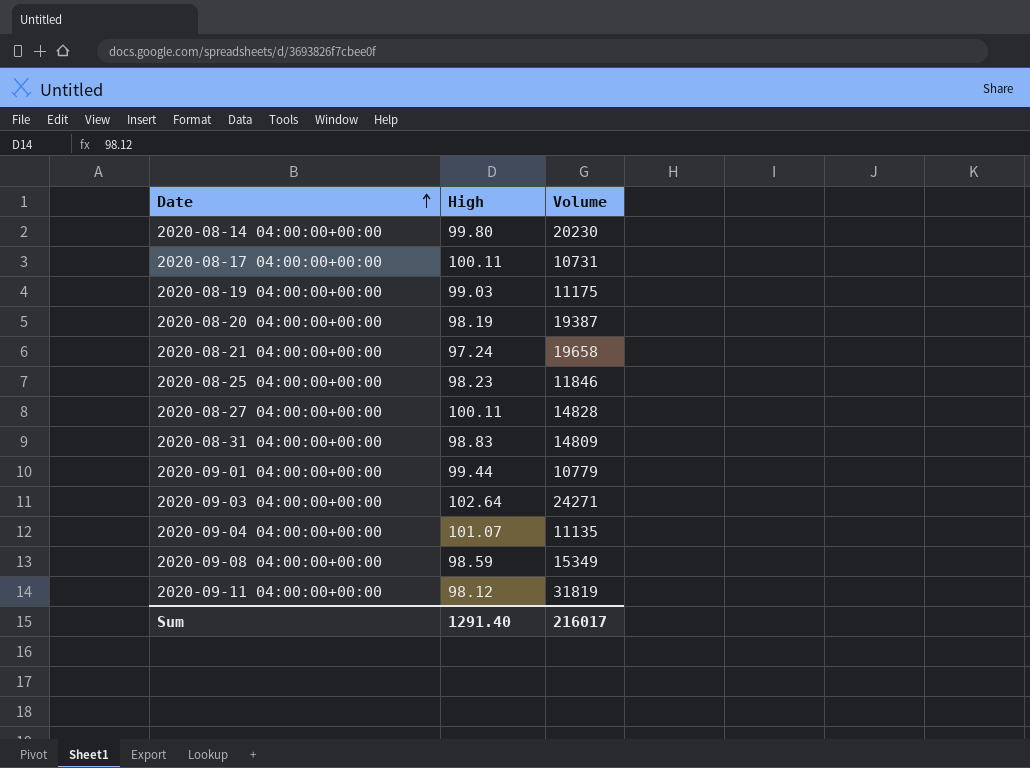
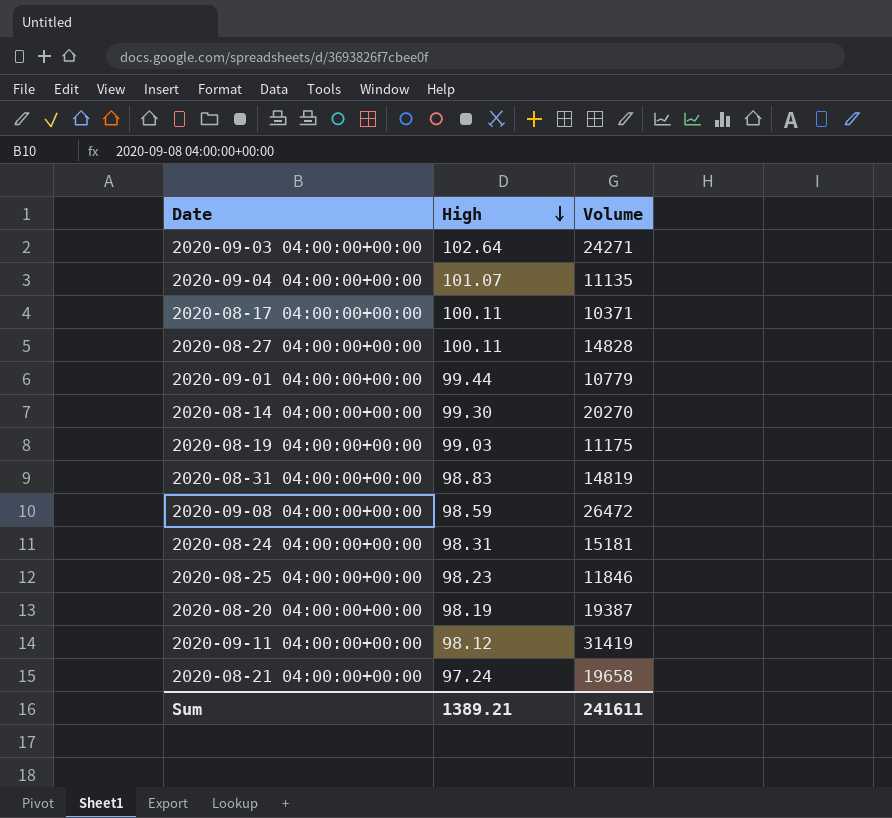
row order: Date ascending -> High descending
2020-08-17 04:00:00+00:00 | Volume: 10731 -> 10371
2020-08-14 04:00:00+00:00 | High: 99.80 -> 99.30
2020-08-14 04:00:00+00:00 | Volume: 20230 -> 20270
2020-08-31 04:00:00+00:00 | Volume: 14809 -> 14819
2020-09-08 04:00:00+00:00 | Volume: 15349 -> 26472
row 2020-08-24 04:00:00+00:00: none -> 98.31 | 15181
2020-09-11 04:00:00+00:00 | Volume: 31819 -> 31419
Sum | High: 1291.40 -> 1389.21
Sum | Volume: 216017 -> 241611

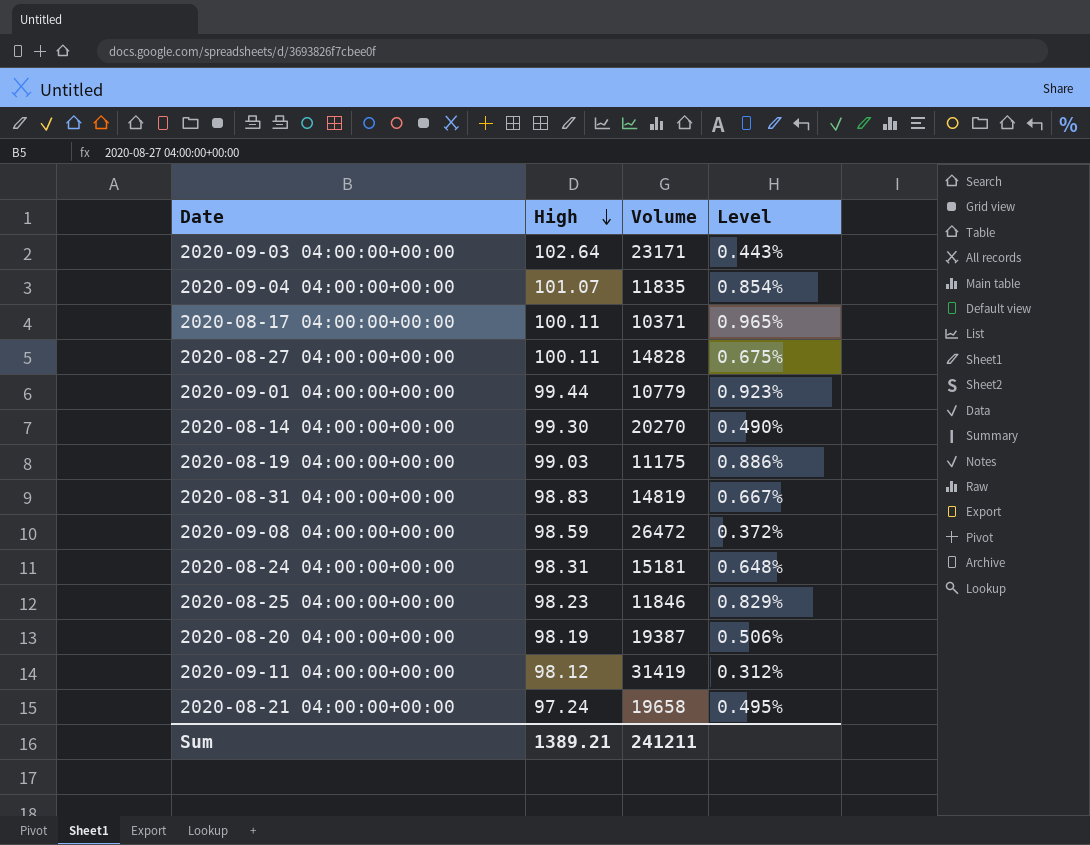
column Level | formula: none -> [High] / [Volume]
2020-09-03 04:00:00+00:00 | Volume: 24271 -> 23171
2020-09-04 04:00:00+00:00 | Volume: 11135 -> 11835
Sum | Volume: 241611 -> 241211

